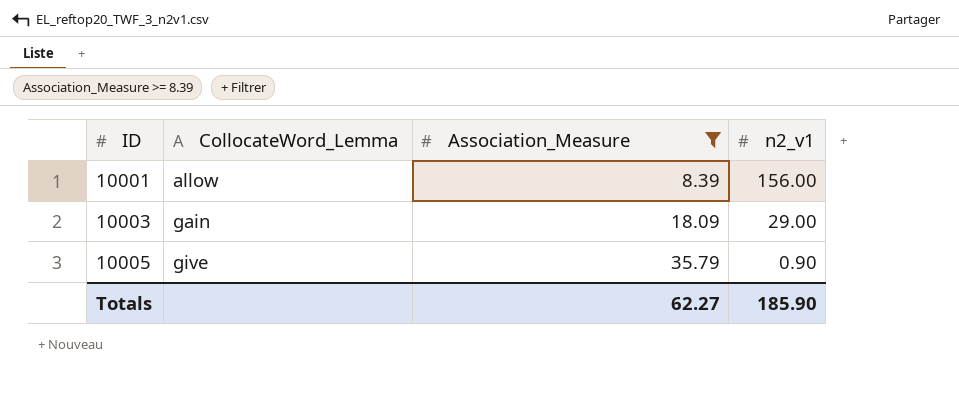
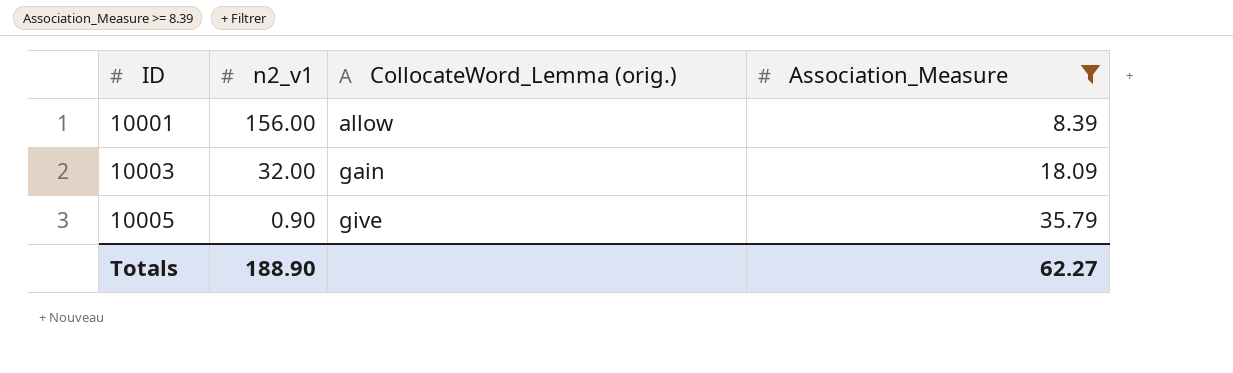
column n2_v1 | position: 4 -> 2
column name: CollocateWord_Lemma -> CollocateWord_Lemma (orig.)
10003 | n2_v1: 29.00 -> 32.00
Totals | n2_v1: 185.90 -> 188.90

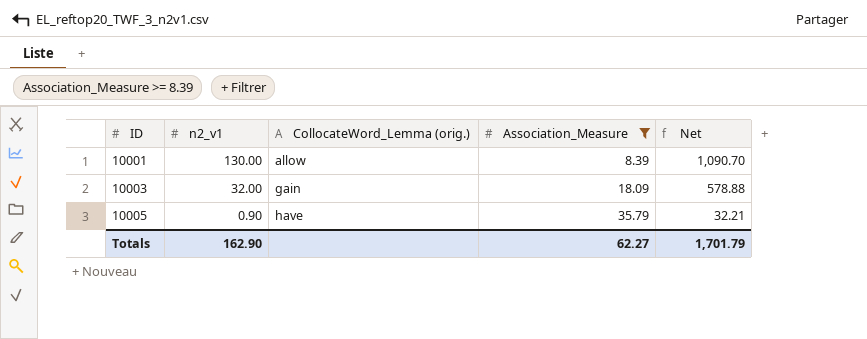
column Net | formula: none -> [n2_v1] * [Association_Measure]
10001 | n2_v1: 156.00 -> 130.00
10005 | CollocateWord_Lemma (orig.): give -> have
Totals | n2_v1: 188.90 -> 162.90

